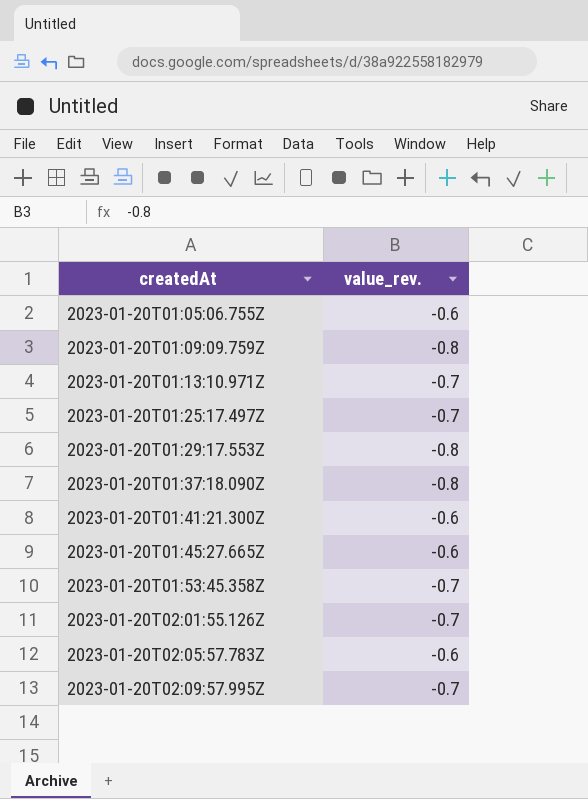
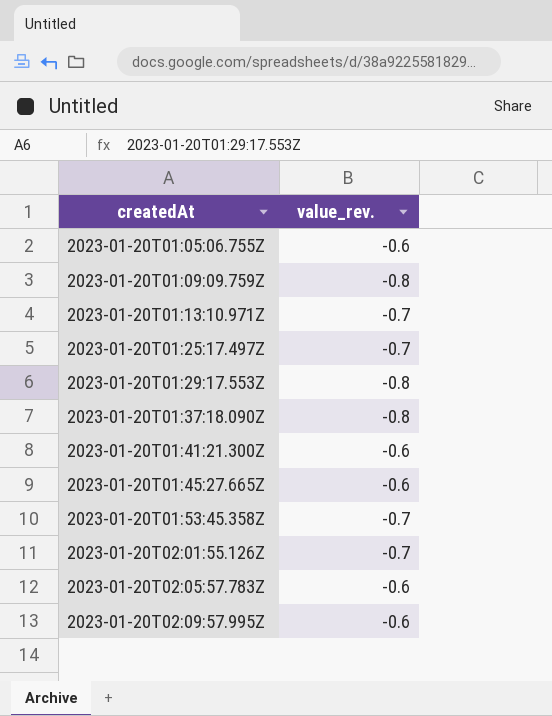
2023-01-20T02:09:57.995Z | value_rev.: -0.7 -> -0.6

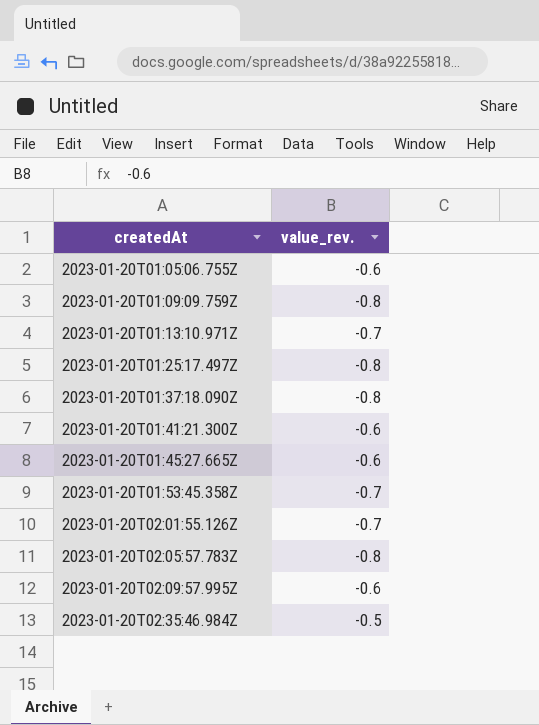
row 2023-01-20T01:29:17.553Z: -0.8 -> none
2023-01-20T01:25:17.497Z | value_rev.: -0.7 -> -0.8
2023-01-20T02:05:57.783Z | value_rev.: -0.6 -> -0.8
row 2023-01-20T02:35:46.984Z: none -> -0.5

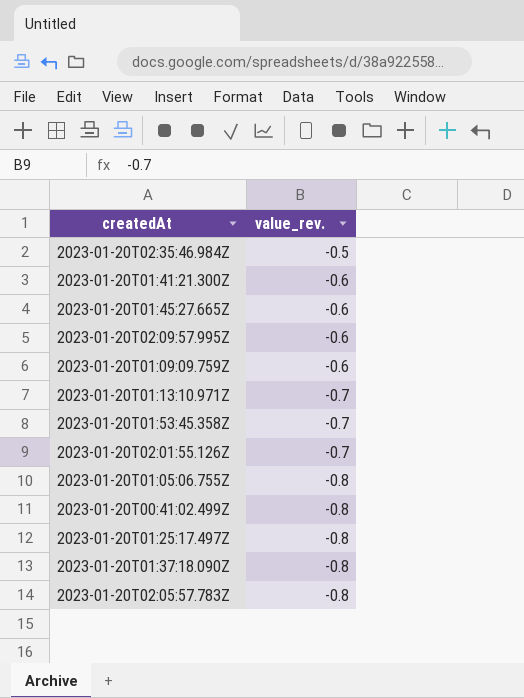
row order: createdAt ascending -> value_rev. descending
2023-01-20T01:09:09.759Z | value_rev.: -0.8 -> -0.6
2023-01-20T01:05:06.755Z | value_rev.: -0.6 -> -0.8
row 2023-01-20T00:41:02.499Z: none -> -0.8

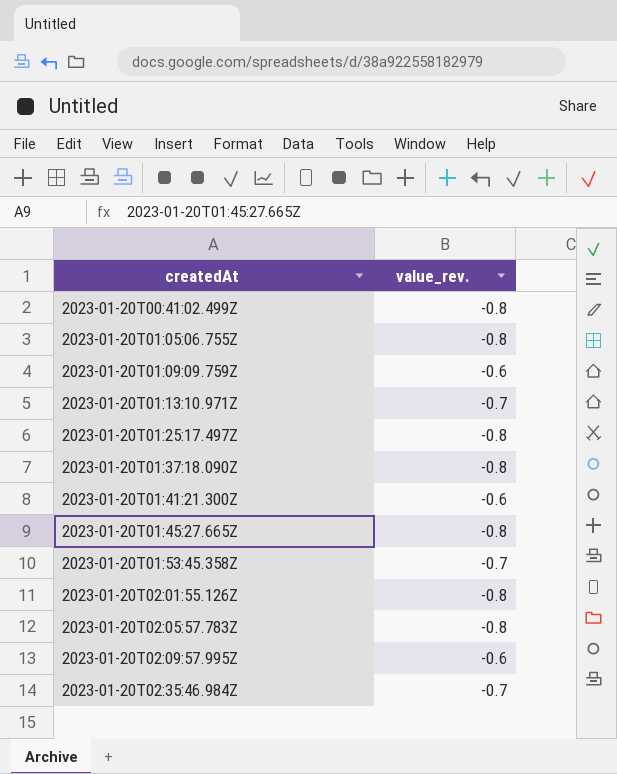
row order: value_rev. descending -> createdAt ascending
2023-01-20T01:45:27.665Z | value_rev.: -0.6 -> -0.8
2023-01-20T02:01:55.126Z | value_rev.: -0.7 -> -0.8
2023-01-20T02:35:46.984Z | value_rev.: -0.5 -> -0.7

